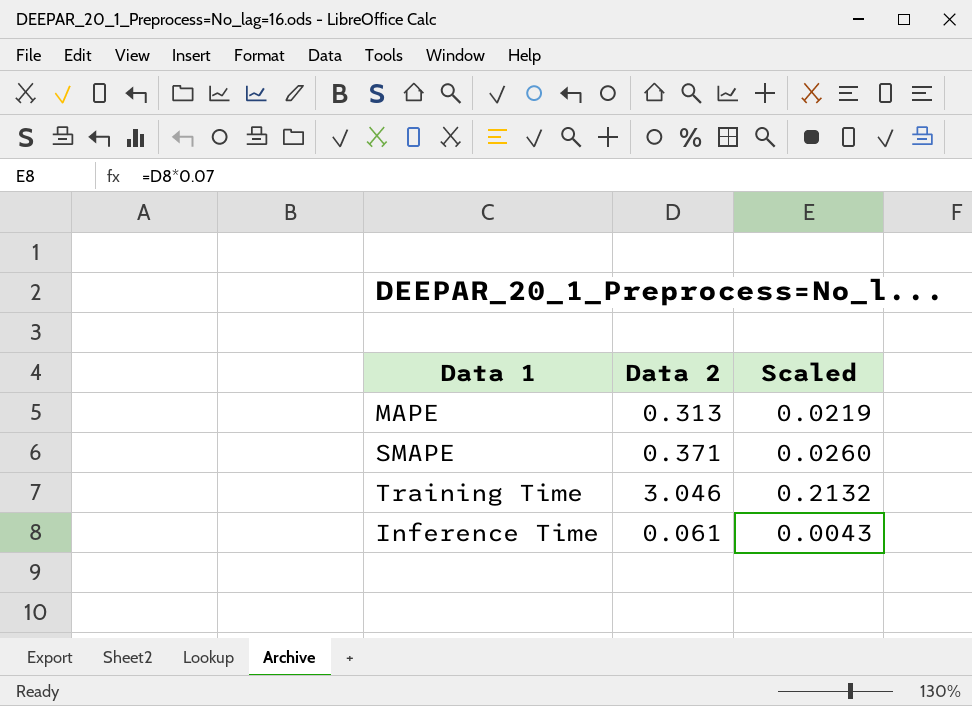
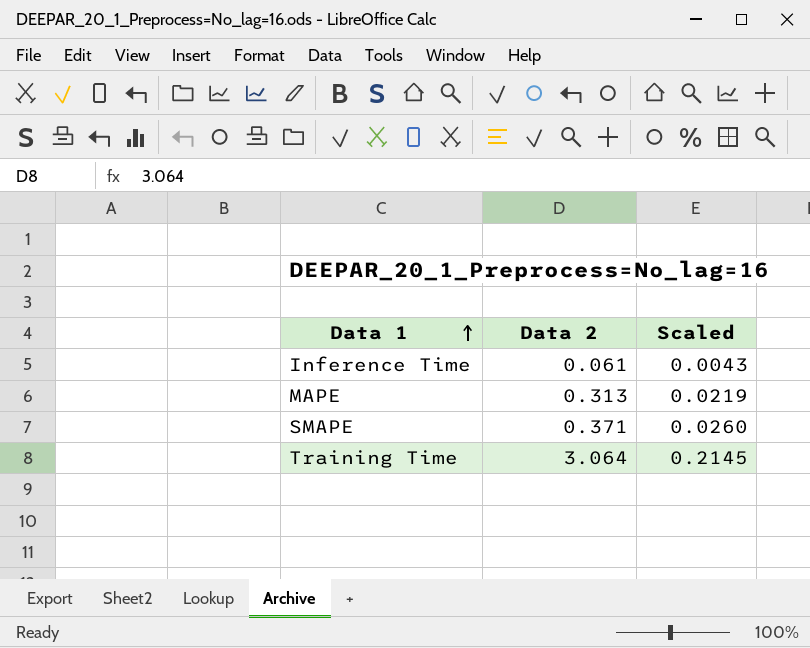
row order: none -> Data 1 ascending
Training Time | Data 2: 3.046 -> 3.064
Training Time | Scaled: 0.2132 -> 0.2145

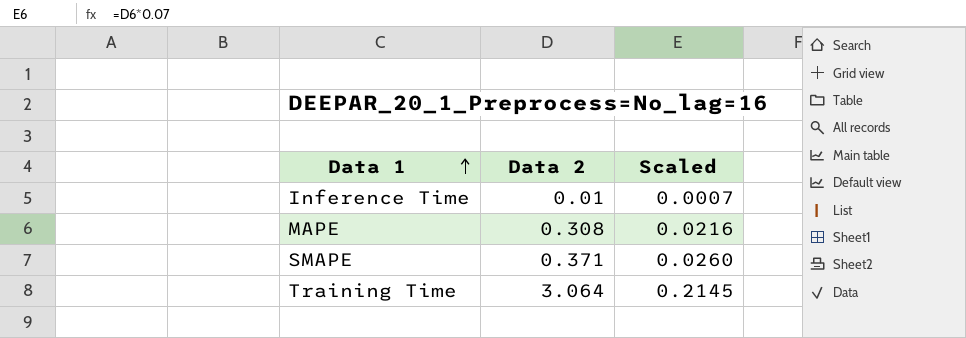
Inference Time | Data 2: 0.061 -> 0.01
Inference Time | Scaled: 0.0043 -> 0.0007
MAPE | Data 2: 0.313 -> 0.308
MAPE | Scaled: 0.0219 -> 0.0216

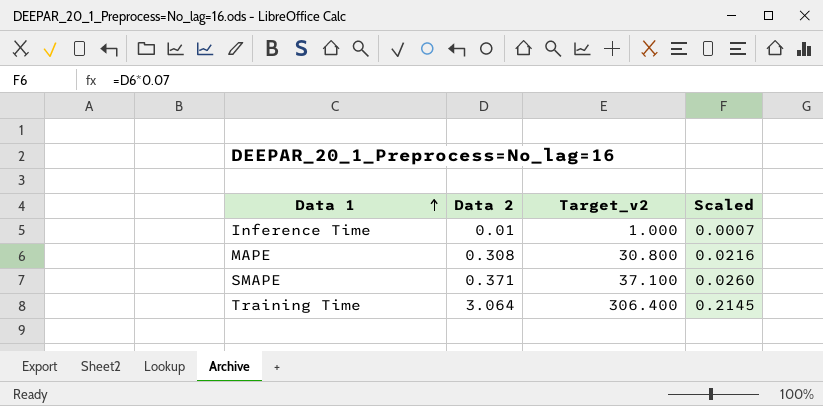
column Target_v2 | formula: none -> [Data 2] * 100

